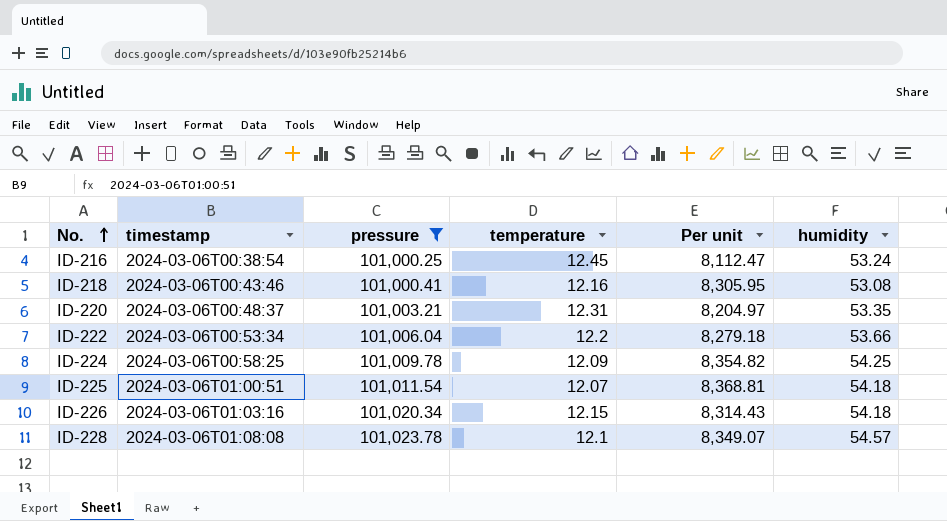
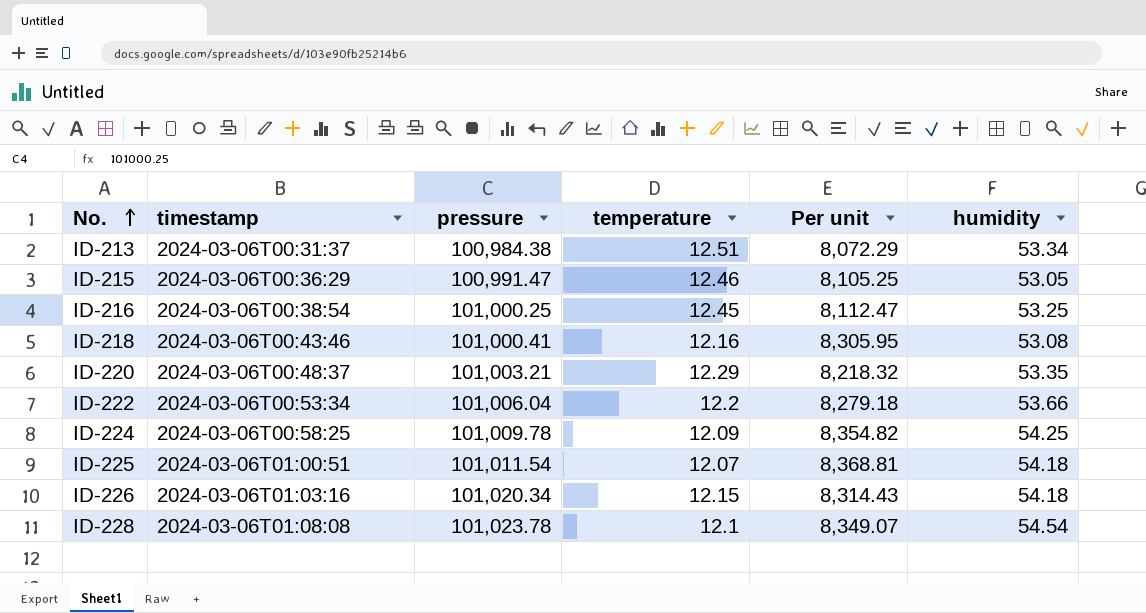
filter: pressure >= 101,000.25 -> none
ID-216 | humidity: 53.24 -> 53.25
ID-220 | temperature: 12.31 -> 12.29
ID-220 | Per unit: 8,204.97 -> 8,218.32
ID-228 | humidity: 54.57 -> 54.54

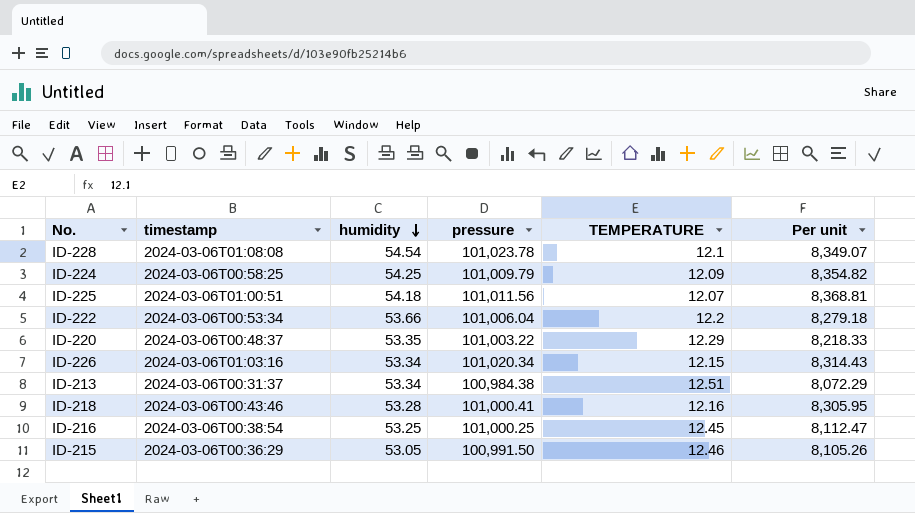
row order: No. ascending -> humidity descending
column humidity | position: 6 -> 3
column name: temperature -> TEMPERATURE
ID-224 | pressure: 101,009.78 -> 101,009.79
ID-225 | pressure: 101,011.54 -> 101,011.56
ID-220 | pressure: 101,003.21 -> 101,003.22
ID-220 | Per unit: 8,218.32 -> 8,218.33
ID-226 | humidity: 54.18 -> 53.34
ID-218 | humidity: 53.08 -> 53.28
ID-215 | pressure: 100,991.47 -> 100,991.50
ID-215 | Per unit: 8,105.25 -> 8,105.26

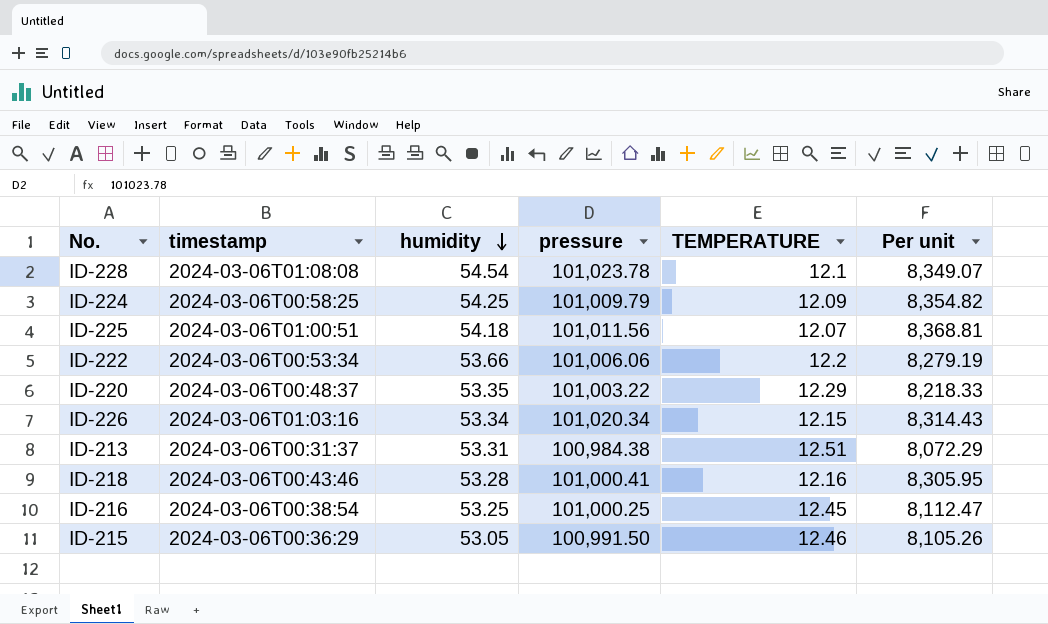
ID-222 | pressure: 101,006.04 -> 101,006.06
ID-222 | Per unit: 8,279.18 -> 8,279.19
ID-213 | humidity: 53.34 -> 53.31

